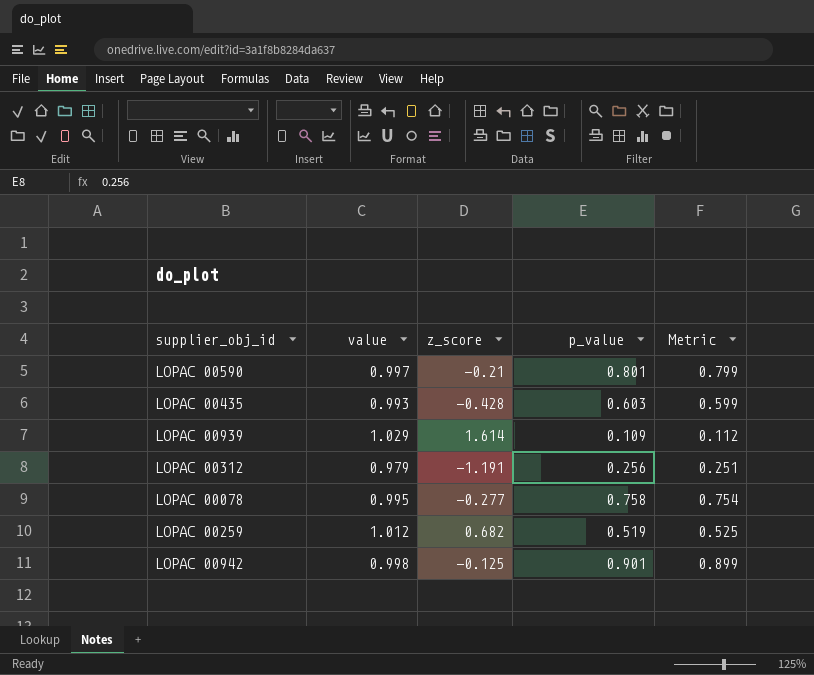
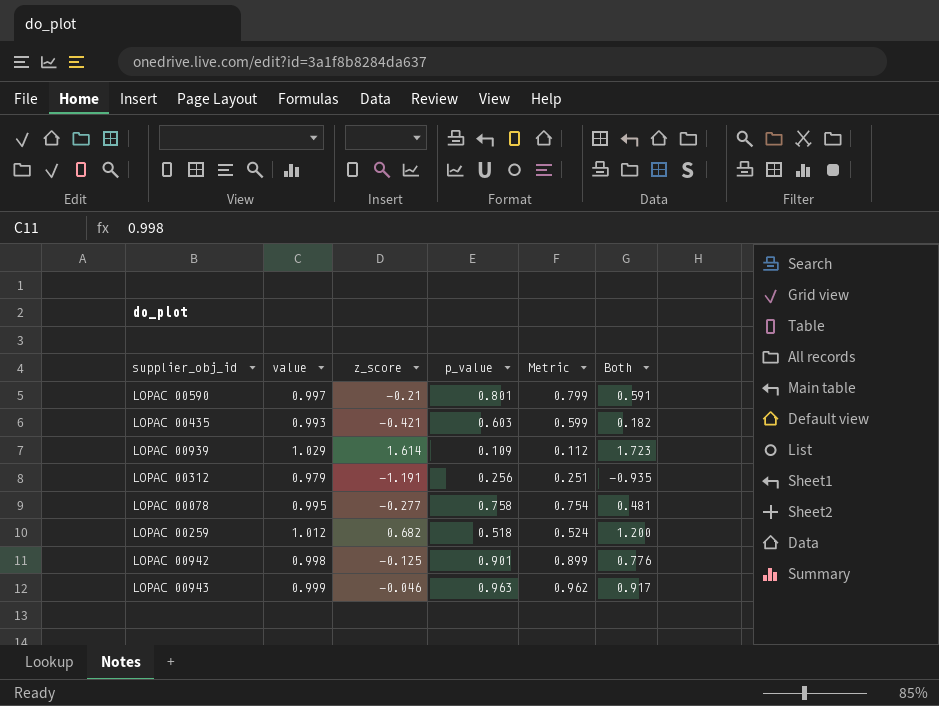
column Both | formula: none -> [z_score] + [p_value]
LOPAC 00435 | z_score: -0.428 -> -0.421
LOPAC 00259 | p_value: 0.519 -> 0.518
LOPAC 00259 | Metric: 0.525 -> 0.524
row LOPAC 00943: none -> 0.999 | -0.046 | 0.963 | 0.962 | 0.917

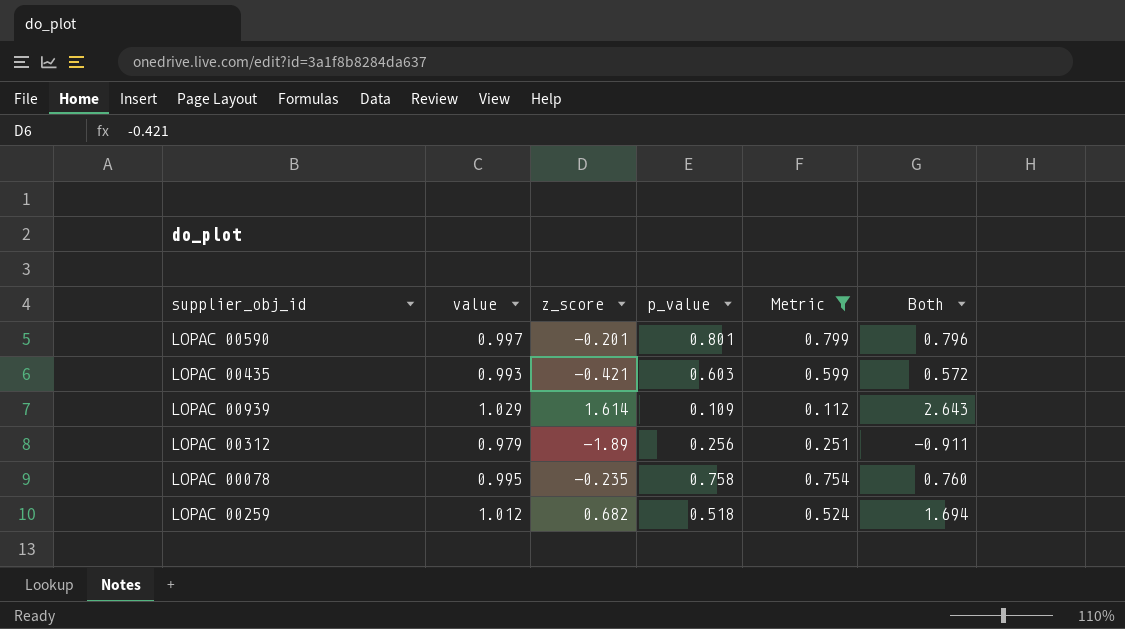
filter: none -> Metric <= 0.799
column Both | formula: [z_score] + [p_value] -> [value] + [z_score]
LOPAC 00590 | z_score: -0.21 -> -0.201
LOPAC 00312 | z_score: -1.191 -> -1.89
LOPAC 00078 | z_score: -0.277 -> -0.235

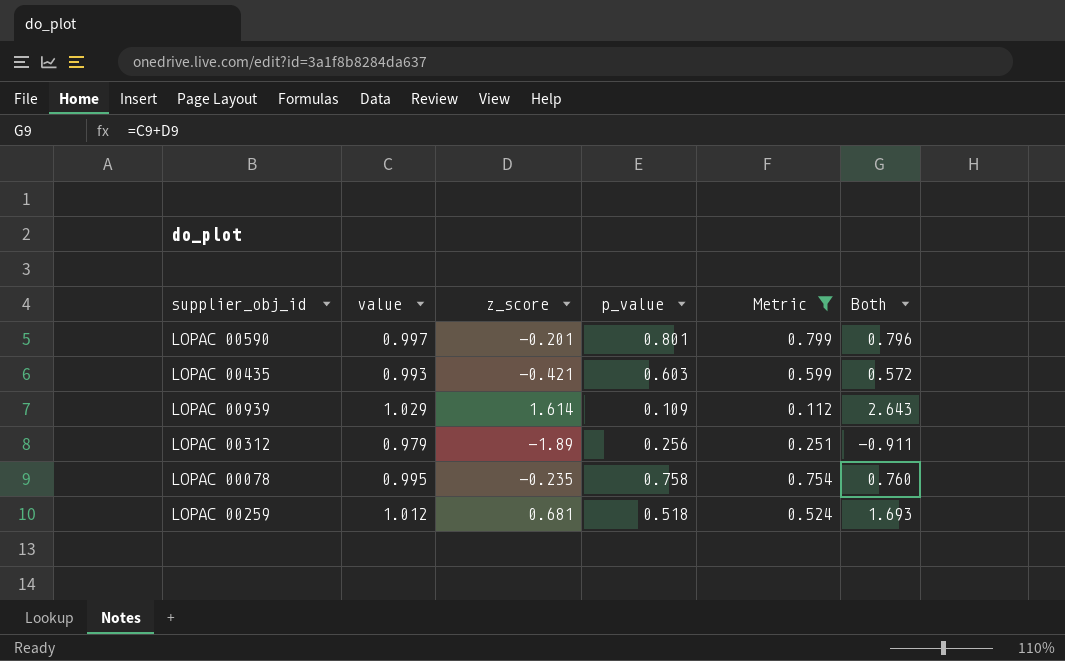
LOPAC 00259 | z_score: 0.682 -> 0.681
LOPAC 00259 | Both: 1.694 -> 1.693

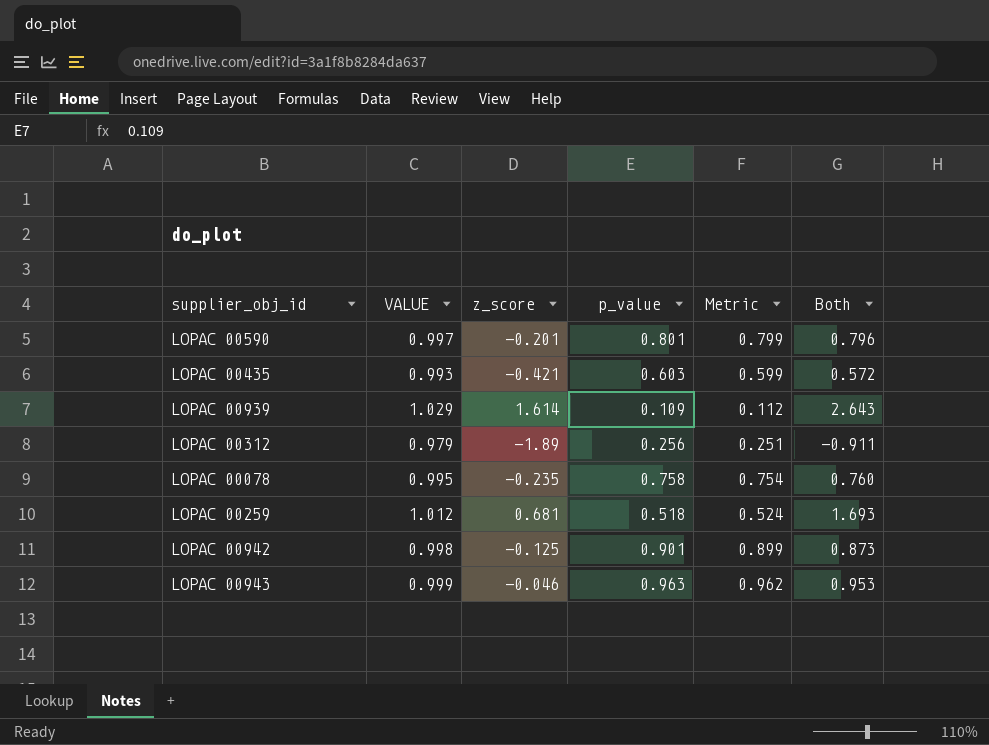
filter: Metric <= 0.799 -> none
column name: value -> VALUE

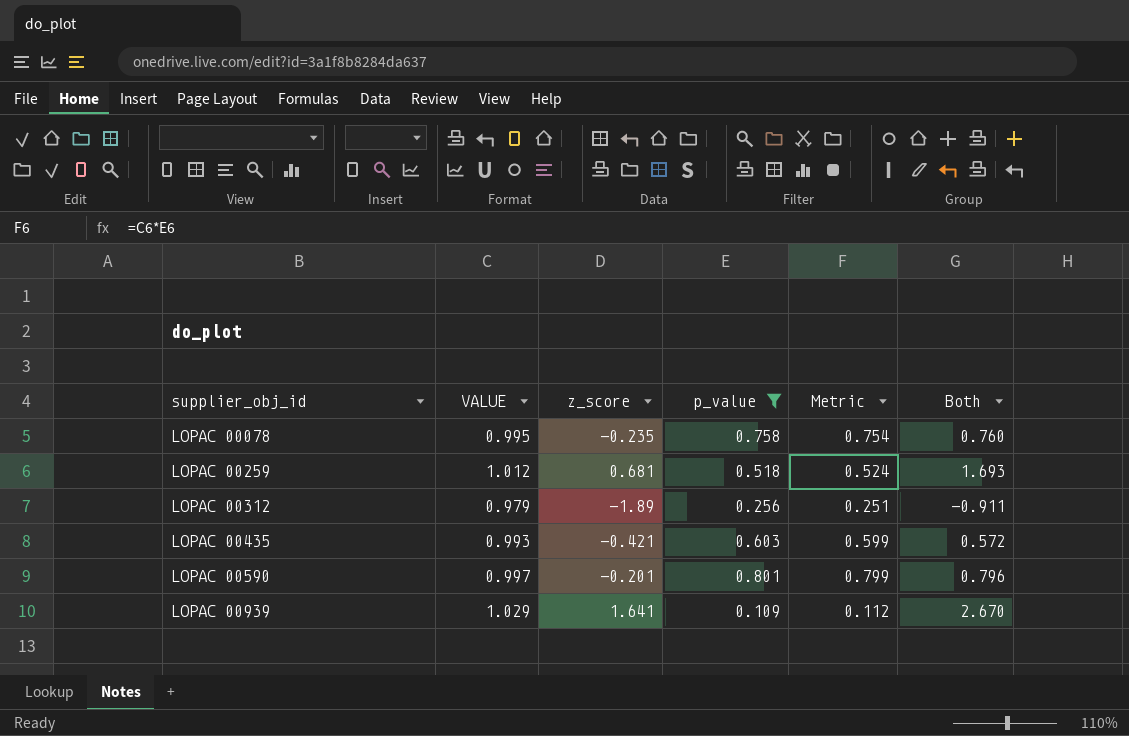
filter: none -> p_value <= 0.801
row order: none -> supplier_obj_id ascending
LOPAC 00939 | z_score: 1.614 -> 1.641
LOPAC 00939 | Both: 2.643 -> 2.670

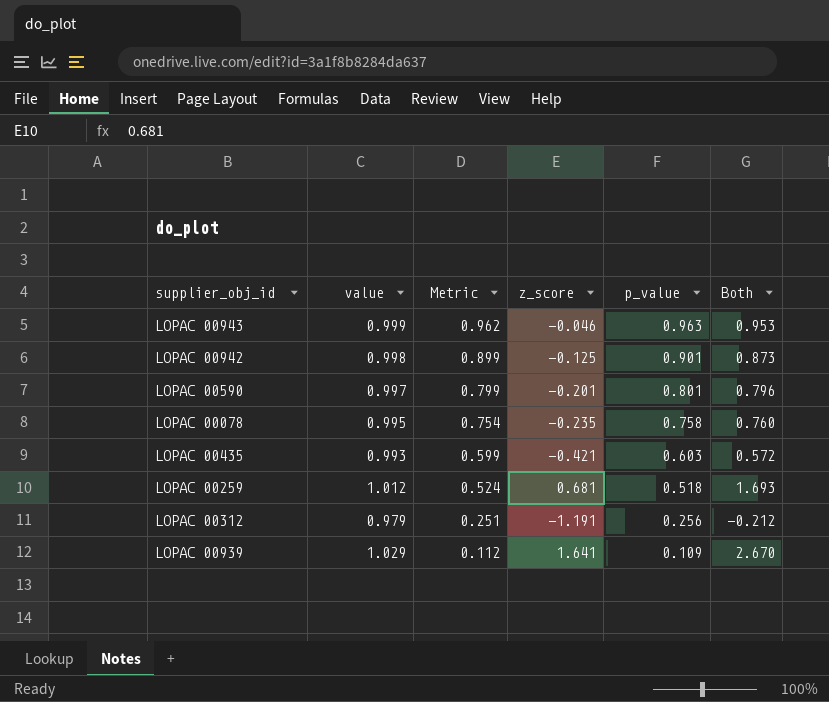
filter: p_value <= 0.801 -> none
row order: supplier_obj_id ascending -> Metric descending
column name: VALUE -> value
column Metric | position: 5 -> 3
LOPAC 00312 | z_score: -1.89 -> -1.191
LOPAC 00312 | Both: -0.911 -> -0.212

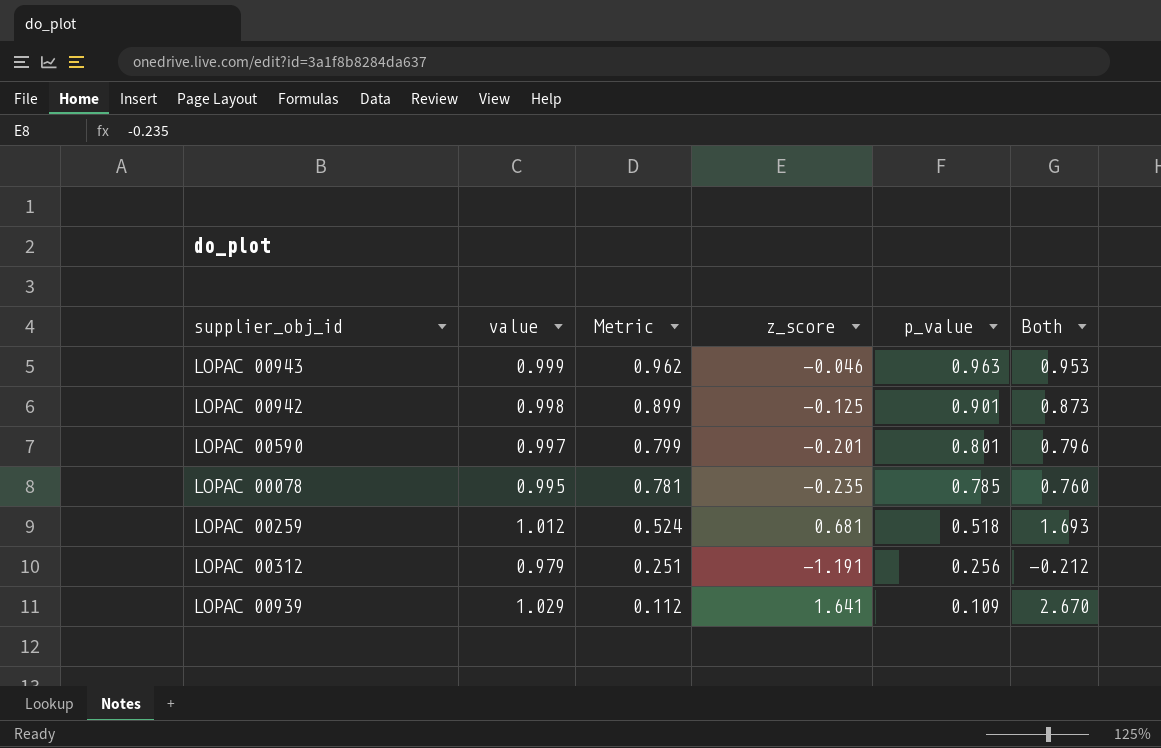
row LOPAC 00435: 0.993 | 0.599 | -0.421 | 0.603 | 0.572 -> none
LOPAC 00078 | Metric: 0.754 -> 0.781
LOPAC 00078 | p_value: 0.758 -> 0.785

